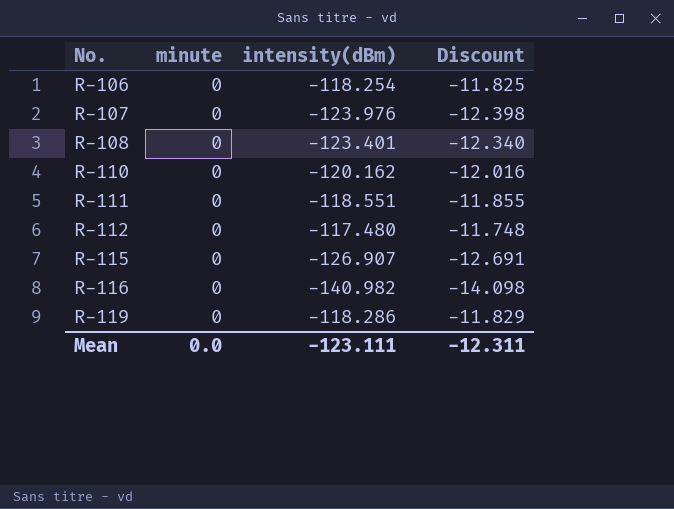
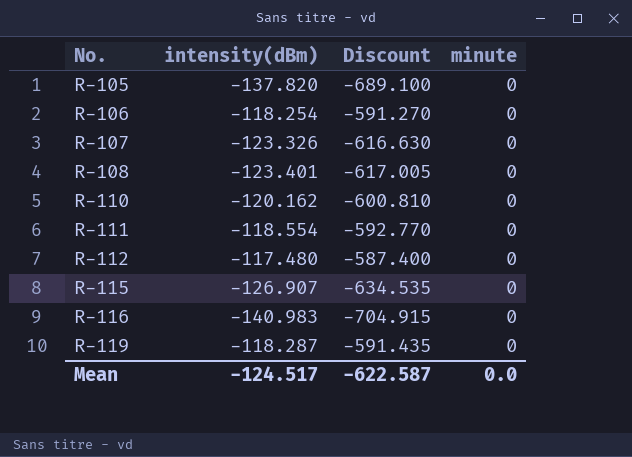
column Discount | formula: [intensity(dBm)] * 0.1 -> [intensity(dBm)] * 5
column minute | position: 2 -> 4
row R-105: none -> -137.820 | -689.100 | 0
R-107 | intensity(dBm): -123.976 -> -123.326
R-111 | intensity(dBm): -118.551 -> -118.554
R-116 | intensity(dBm): -140.982 -> -140.983
R-119 | intensity(dBm): -118.286 -> -118.287
Mean | intensity(dBm): -123.111 -> -124.517
Mean | Discount: -12.311 -> -622.587

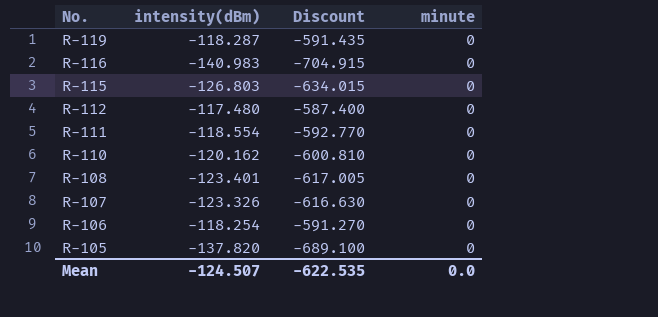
row order: No. ascending -> No. descending
R-115 | intensity(dBm): -126.907 -> -126.803
R-115 | Discount: -634.535 -> -634.015
Mean | intensity(dBm): -124.517 -> -124.507
Mean | Discount: -622.587 -> -622.535

